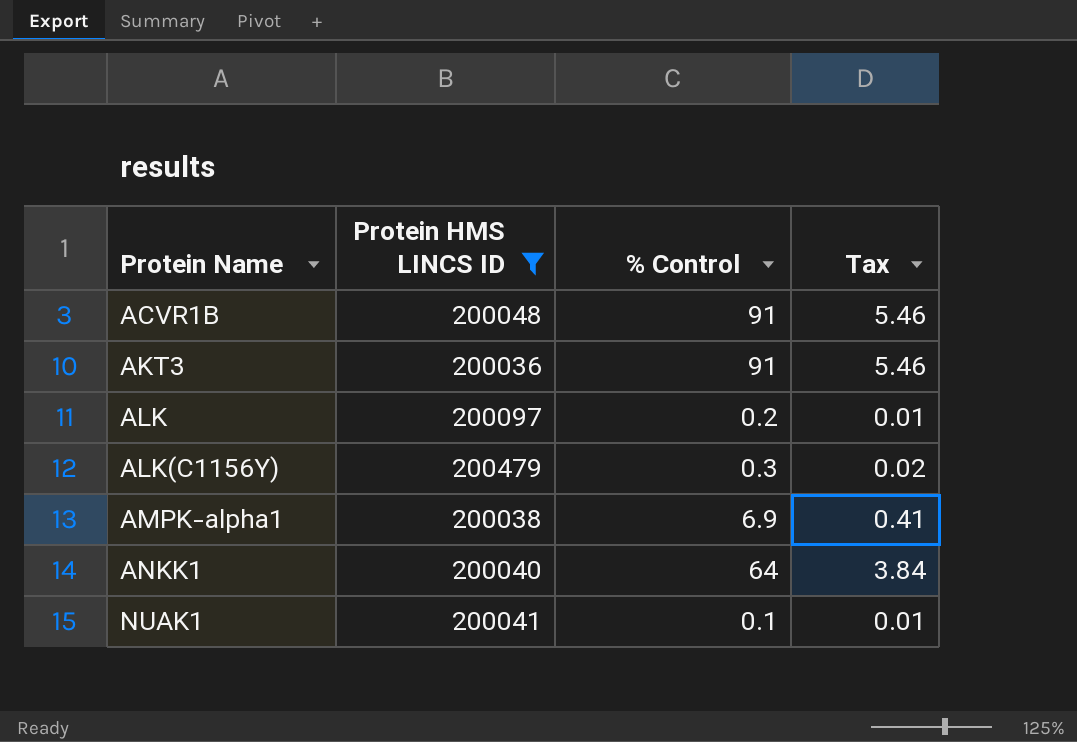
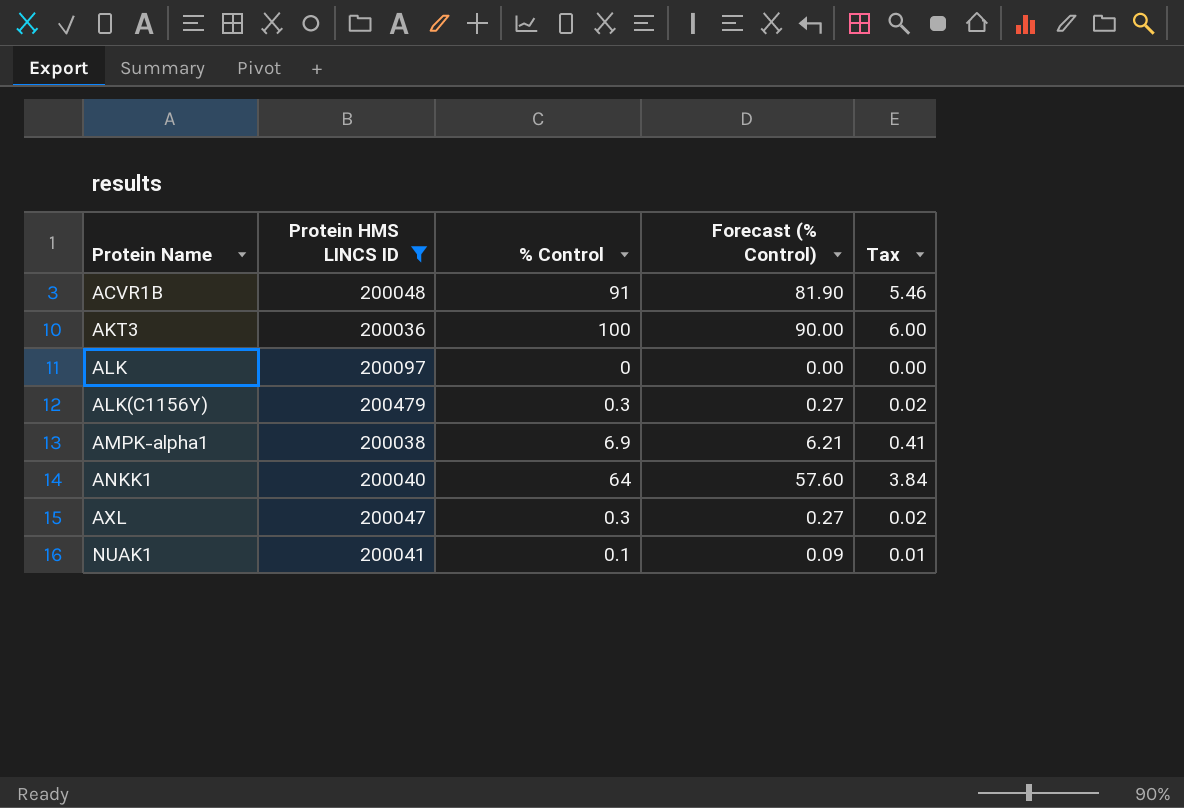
column Forecast (% Control) | formula: none -> [% Control] * 0.9
AKT3 | % Control: 91 -> 100
AKT3 | Tax: 5.46 -> 6.00
ALK | % Control: 0.2 -> 0
ALK | Tax: 0.01 -> 0.00
row AXL: none -> 200047 | 0.3 | 0.27 | 0.02

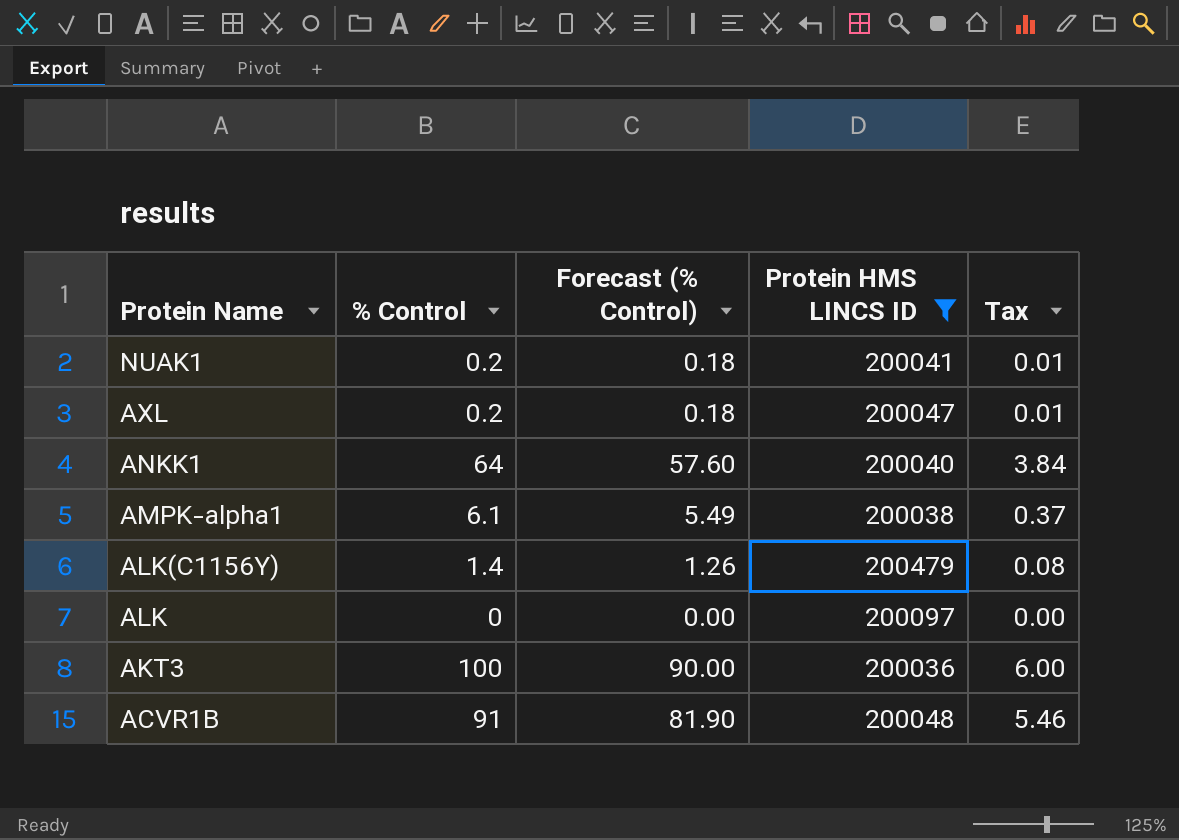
row order: Protein Name ascending -> Protein Name descending
column Protein HMS LINCS ID | position: 2 -> 4
NUAK1 | % Control: 0.1 -> 0.2
NUAK1 | Forecast (% Control): 0.09 -> 0.18
AXL | % Control: 0.3 -> 0.2
AXL | Forecast (% Control): 0.27 -> 0.18
AXL | Tax: 0.02 -> 0.01
AMPK-alpha1 | % Control: 6.9 -> 6.1
AMPK-alpha1 | Forecast (% Control): 6.21 -> 5.49
AMPK-alpha1 | Tax: 0.41 -> 0.37
ALK(C1156Y) | % Control: 0.3 -> 1.4
ALK(C1156Y) | Forecast (% Control): 0.27 -> 1.26
ALK(C1156Y) | Tax: 0.02 -> 0.08

